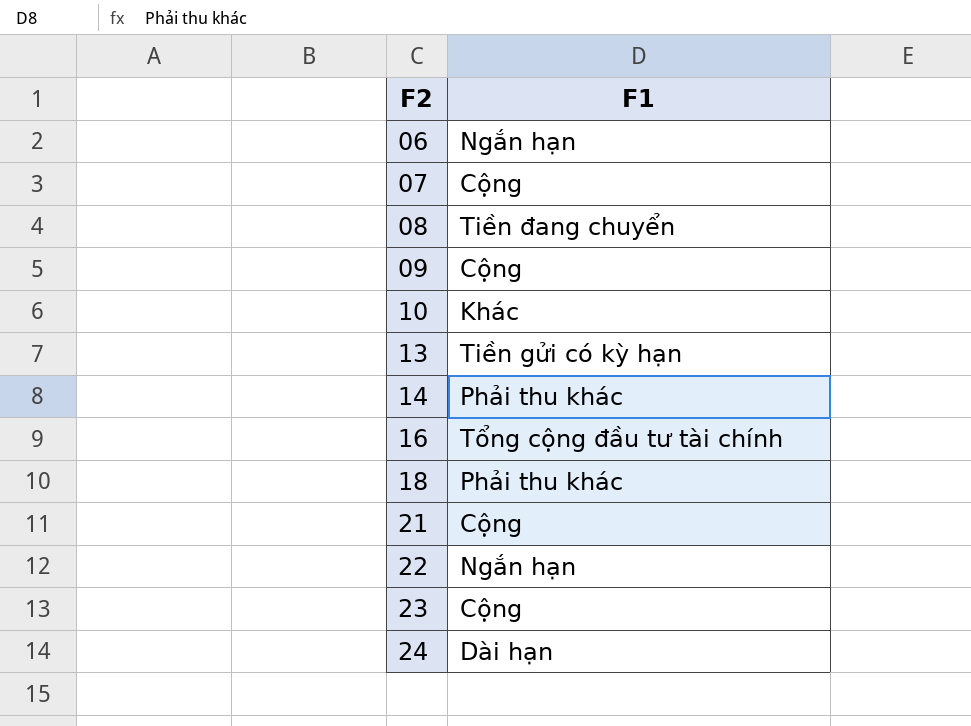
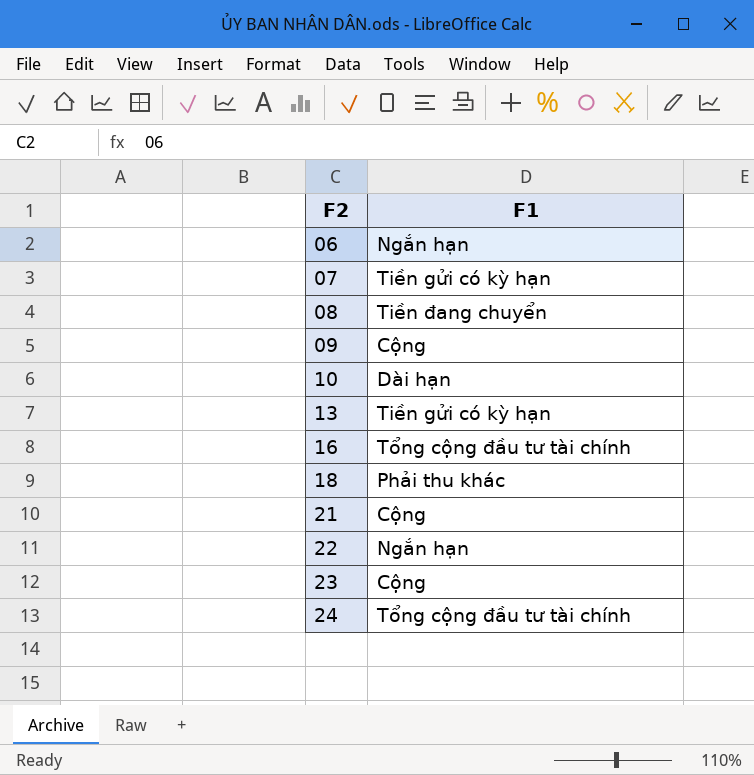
row 14: Phải thu khác -> none
07 | F1: Cộng -> Tiền gửi có kỳ hạn
10 | F1: Khác -> Dài hạn
24 | F1: Dài hạn -> Tổng cộng đầu tư tài chính

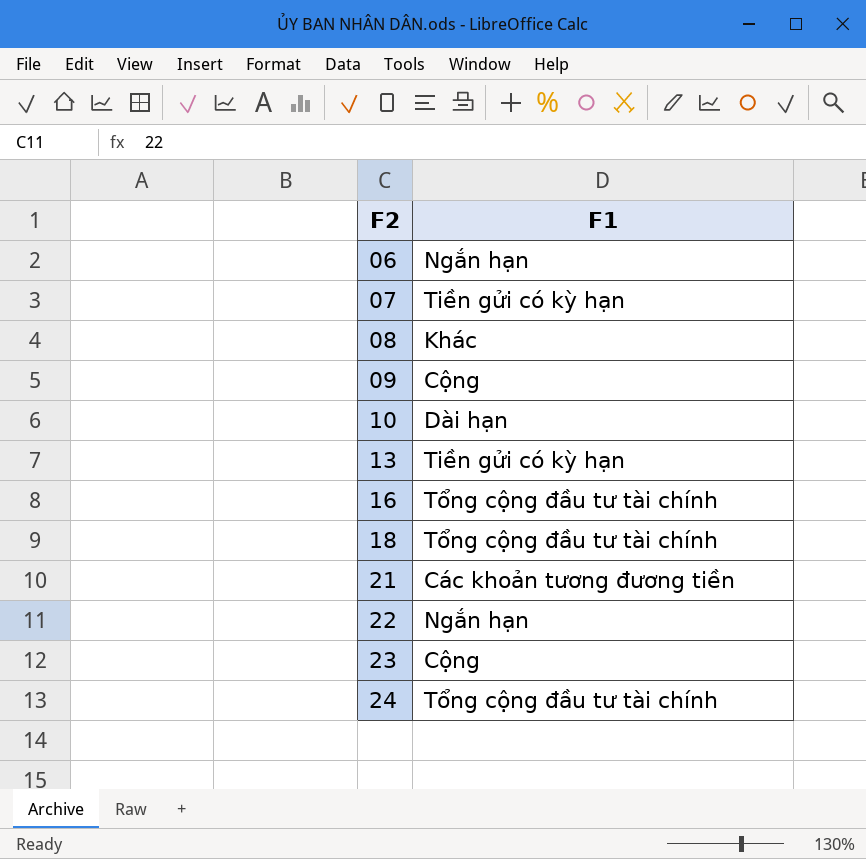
08 | F1: Tiền đang chuyển -> Khác
18 | F1: Phải thu khác -> Tổng cộng đầu tư tài chính
21 | F1: Cộng -> Các khoản tương đương tiền

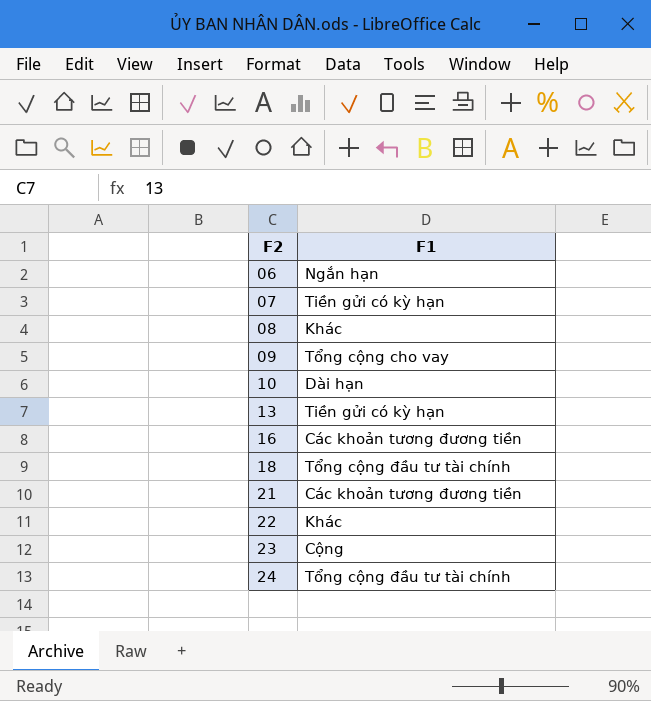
09 | F1: Cộng -> Tổng cộng cho vay
16 | F1: Tổng cộng đầu tư tài chính -> Các khoản tương đương tiền
22 | F1: Ngắn hạn -> Khác

